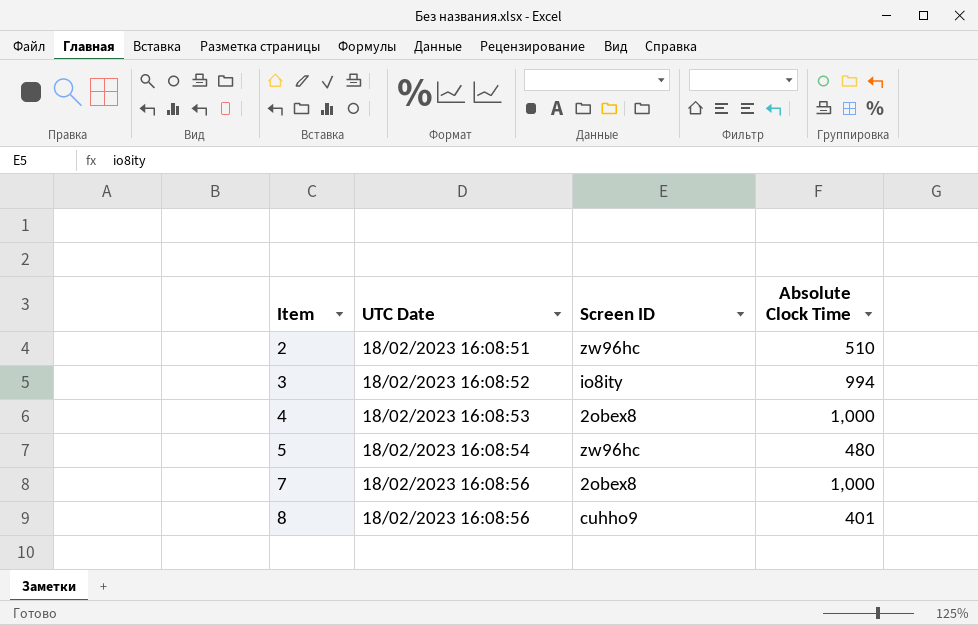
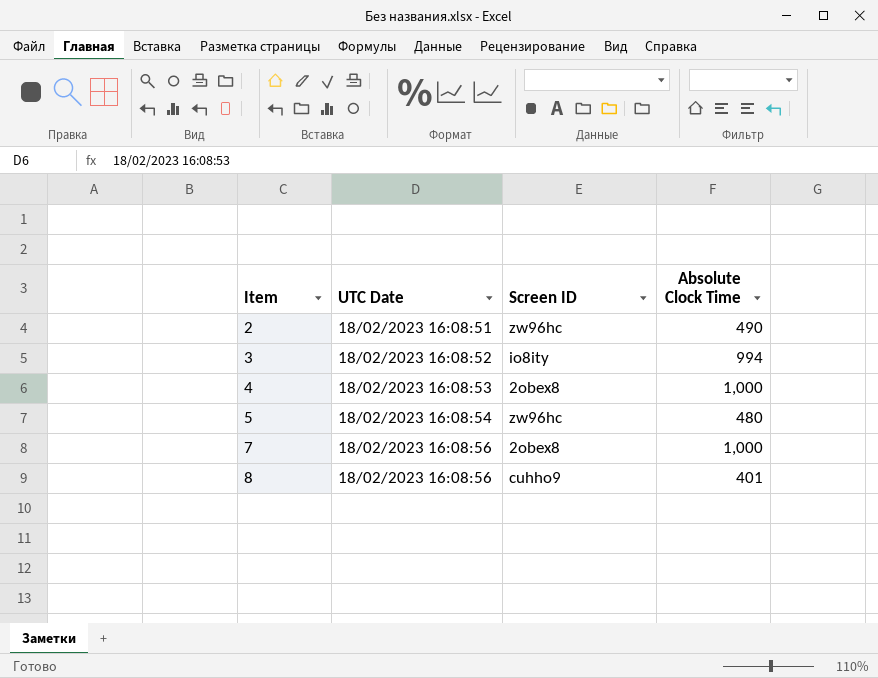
2 | Absolute Clock Time: 510 -> 490

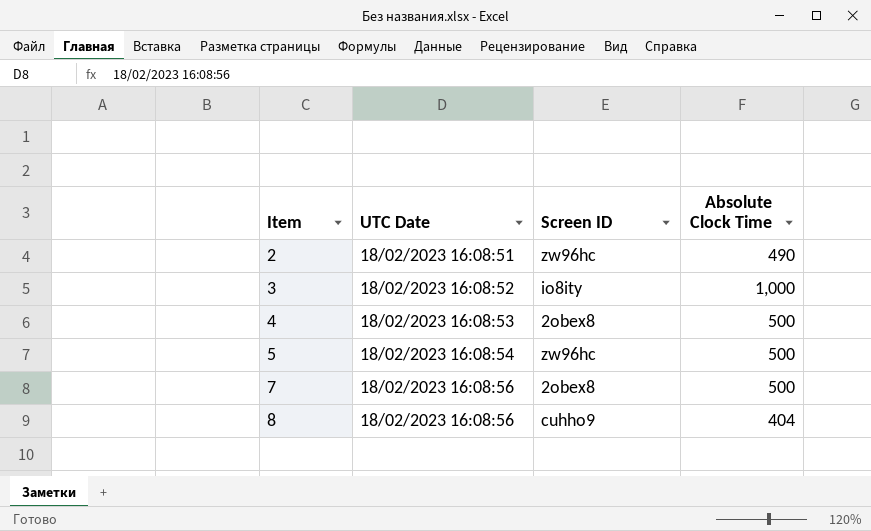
3 | Absolute Clock Time: 994 -> 1,000
4 | Absolute Clock Time: 1,000 -> 500
5 | Absolute Clock Time: 480 -> 500
7 | Absolute Clock Time: 1,000 -> 500
8 | Absolute Clock Time: 401 -> 404

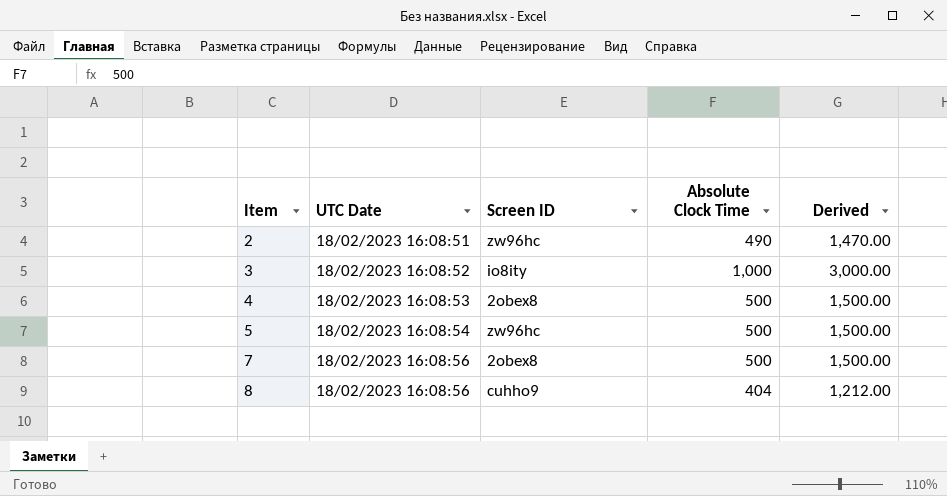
column Derived | formula: none -> [Absolute Clock Time] * 3

